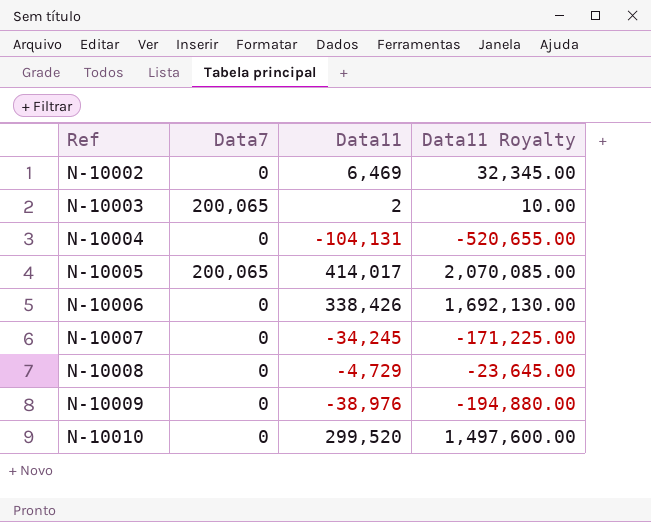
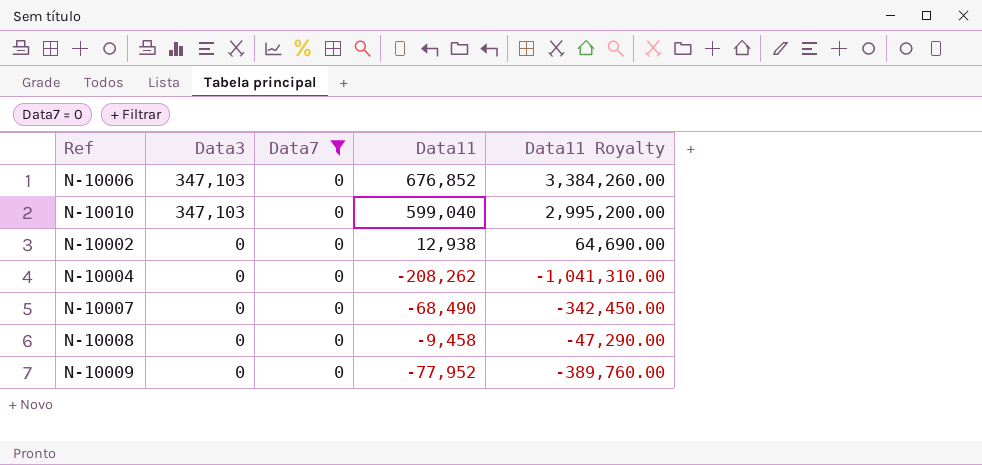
filter: none -> Data7 = 0
row order: Ref ascending -> Data3 descending
column Data3 | position: none -> 2
N-10006 | Data11: 338,426 -> 676,852
N-10006 | Data11 Royalty: 1,692,130.00 -> 3,384,260.00
N-10010 | Data11: 299,520 -> 599,040
N-10010 | Data11 Royalty: 1,497,600.00 -> 2,995,200.00
N-10002 | Data11: 6,469 -> 12,938
N-10002 | Data11 Royalty: 32,345.00 -> 64,690.00
N-10004 | Data11: -104,131 -> -208,262
N-10004 | Data11 Royalty: -520,655.00 -> -1,041,310.00
N-10007 | Data11: -34,245 -> -68,490
N-10007 | Data11 Royalty: -171,225.00 -> -342,450.00
N-10008 | Data11: -4,729 -> -9,458
N-10008 | Data11 Royalty: -23,645.00 -> -47,290.00
N-10009 | Data11: -38,976 -> -77,952
N-10009 | Data11 Royalty: -194,880.00 -> -389,760.00

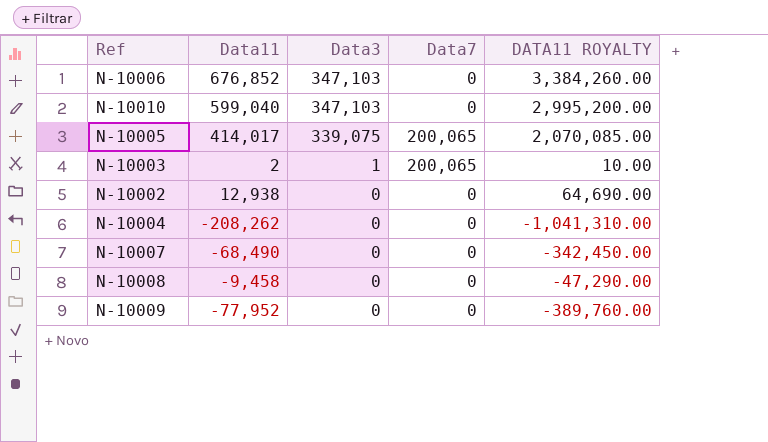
filter: Data7 = 0 -> none
column Data11 | position: 4 -> 2
column name: Data11 Royalty -> DATA11 ROYALTY

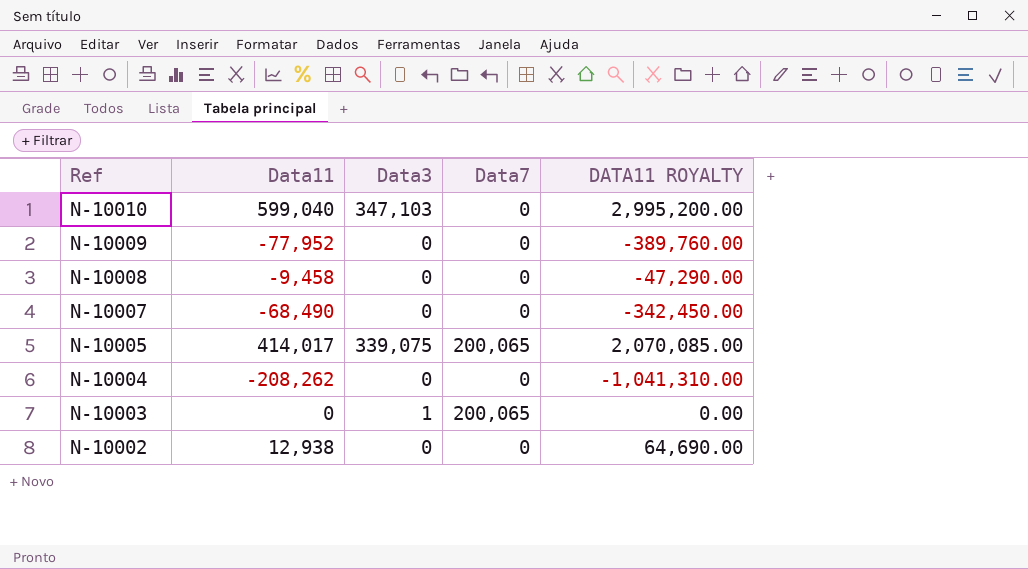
row order: Data3 descending -> Ref descending
row N-10006: 676,852 | 347,103 | 0 | 3,384,260.00 -> none
N-10003 | Data11: 2 -> 0
N-10003 | DATA11 ROYALTY: 10.00 -> 0.00

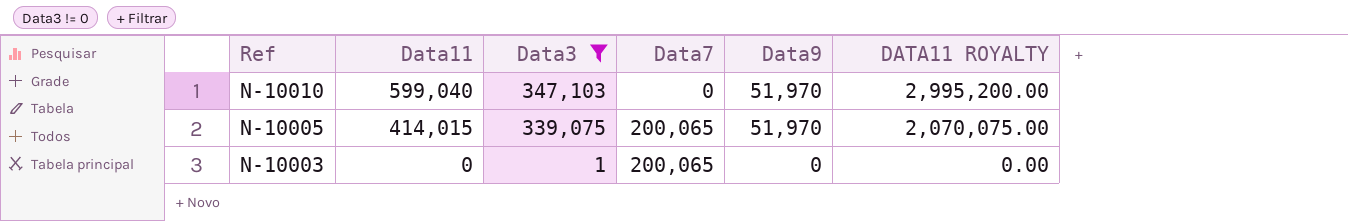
filter: none -> Data3 != 0
column Data9 | position: none -> 5
N-10005 | Data11: 414,017 -> 414,015
N-10005 | DATA11 ROYALTY: 2,070,085.00 -> 2,070,075.00

